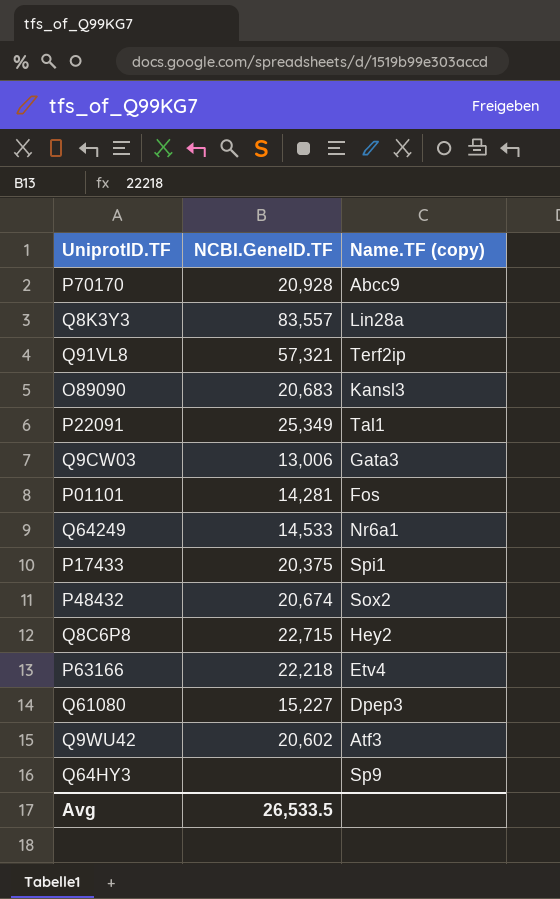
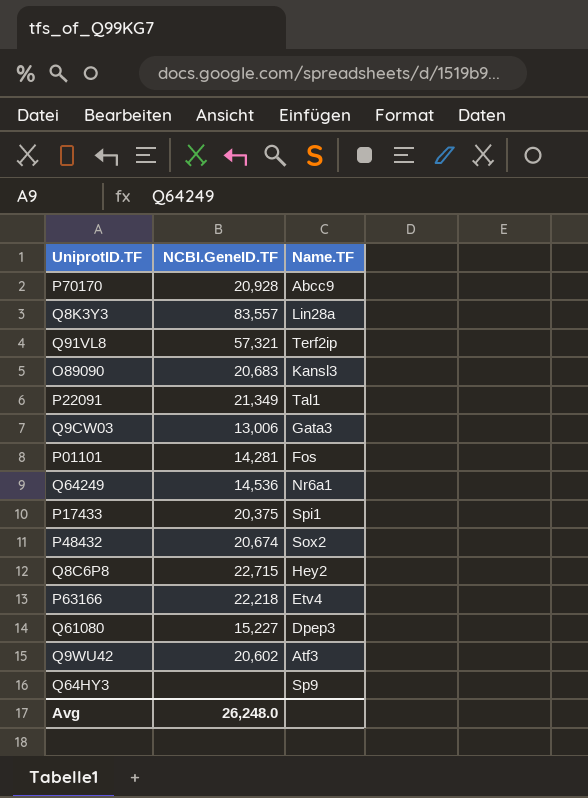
column name: Name.TF (copy) -> Name.TF
P22091 | NCBI.GeneID.TF: 25,349 -> 21,349
Q64249 | NCBI.GeneID.TF: 14,533 -> 14,536
Avg | NCBI.GeneID.TF: 26,533.5 -> 26,248.0

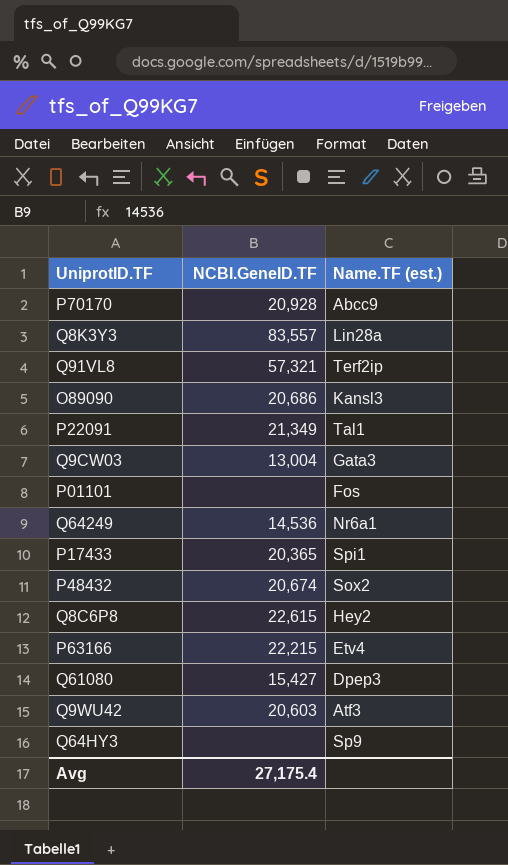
column name: Name.TF -> Name.TF (est.)
O89090 | NCBI.GeneID.TF: 20,683 -> 20,686
Q9CW03 | NCBI.GeneID.TF: 13,006 -> 13,004
P01101 | NCBI.GeneID.TF: 14,281 -> none
P17433 | NCBI.GeneID.TF: 20,375 -> 20,365
Q8C6P8 | NCBI.GeneID.TF: 22,715 -> 22,615
P63166 | NCBI.GeneID.TF: 22,218 -> 22,215
Q61080 | NCBI.GeneID.TF: 15,227 -> 15,427
Q9WU42 | NCBI.GeneID.TF: 20,602 -> 20,603
Avg | NCBI.GeneID.TF: 26,248.0 -> 27,175.4

